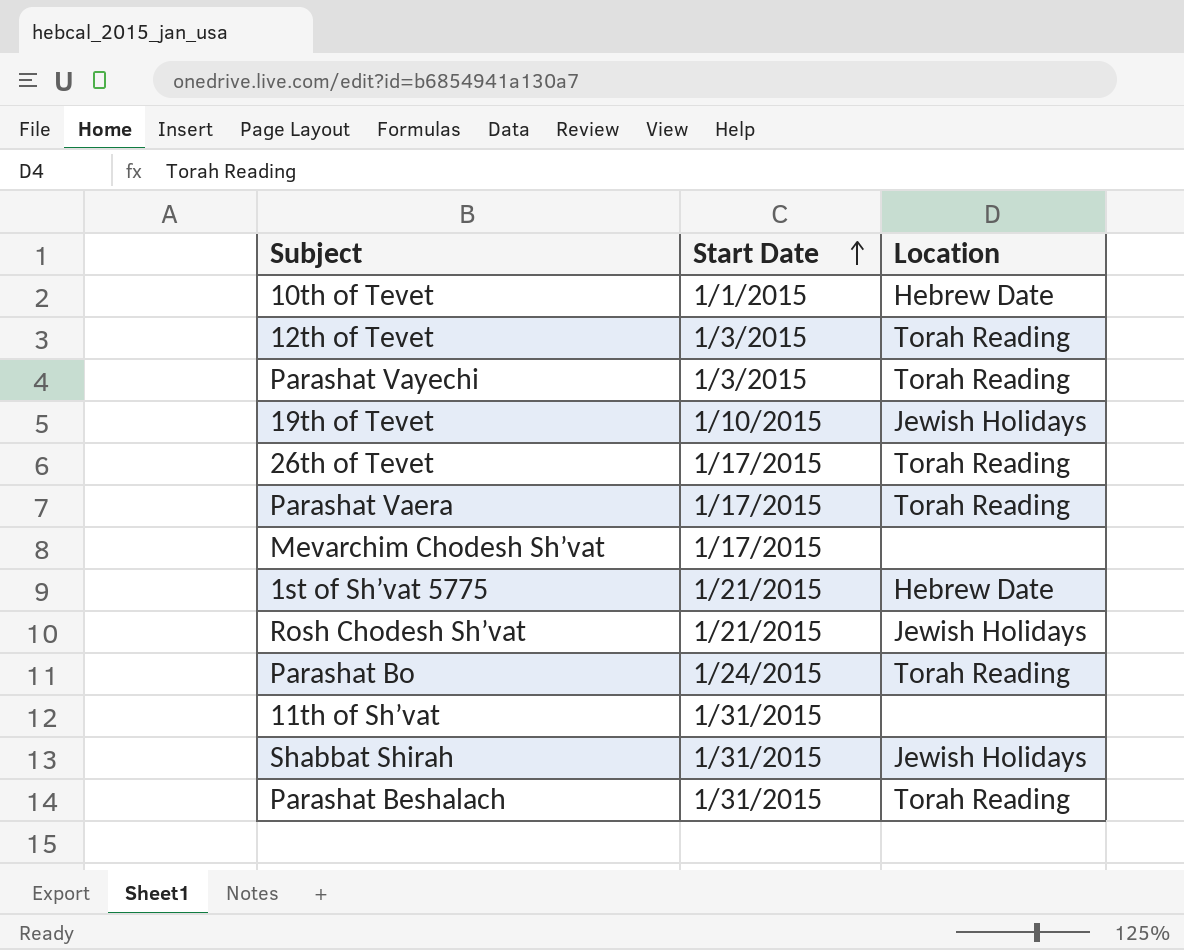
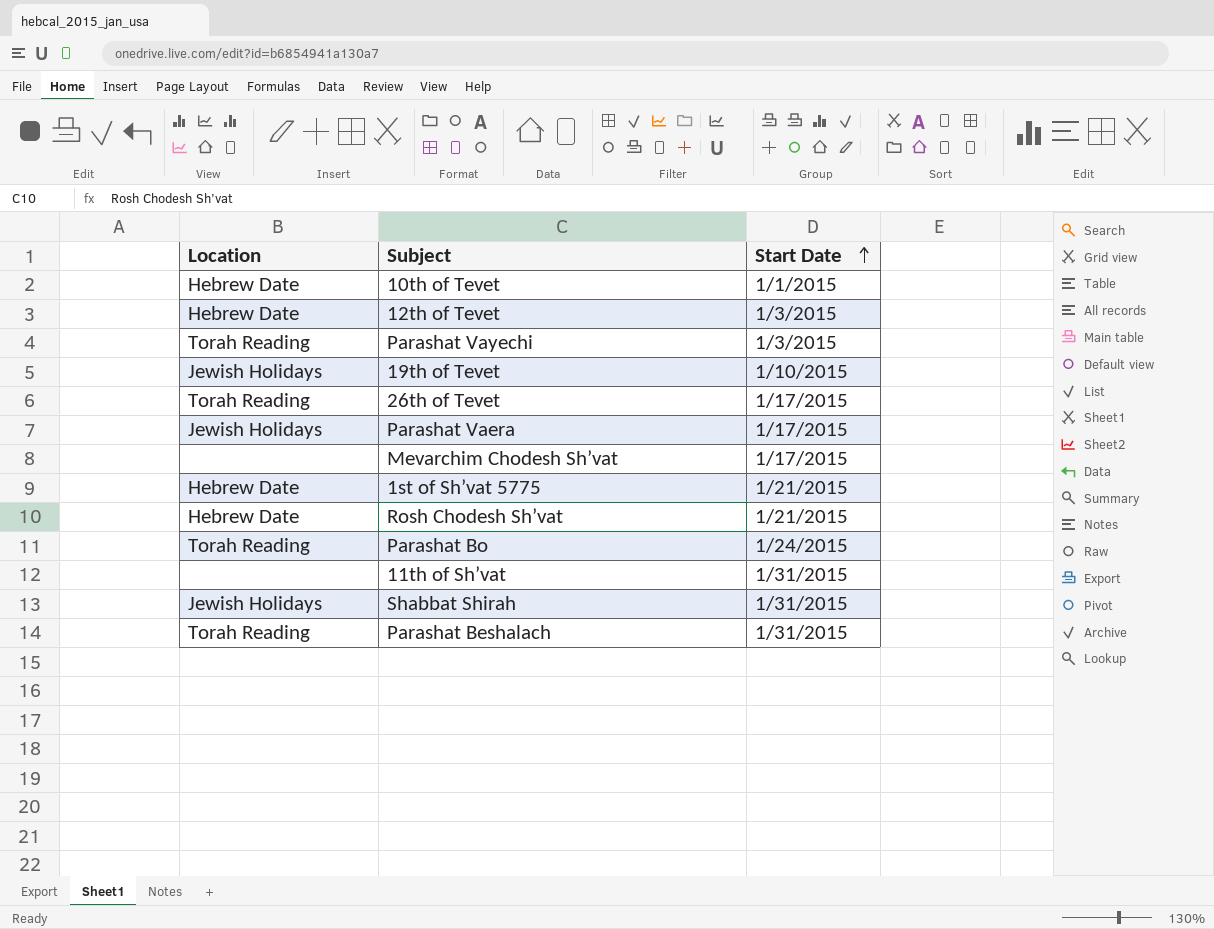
column Location | position: 3 -> 1
12th of Tevet | Location: Torah Reading -> Hebrew Date
Parashat Vaera | Location: Torah Reading -> Jewish Holidays
Rosh Chodesh Sh’vat | Location: Jewish Holidays -> Hebrew Date

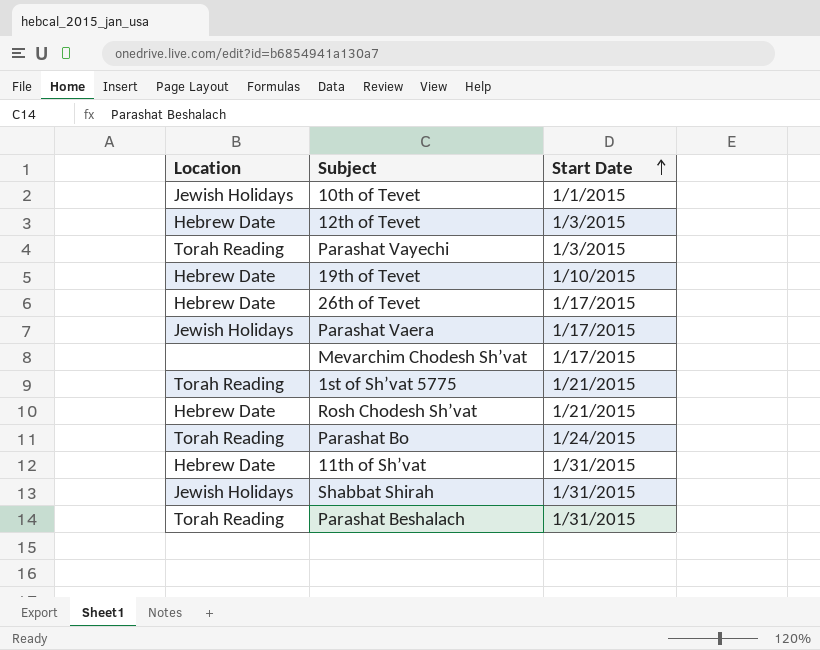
10th of Tevet | Location: Hebrew Date -> Jewish Holidays
19th of Tevet | Location: Jewish Holidays -> Hebrew Date
26th of Tevet | Location: Torah Reading -> Hebrew Date
1st of Sh’vat 5775 | Location: Hebrew Date -> Torah Reading
11th of Sh’vat | Location: none -> Hebrew Date

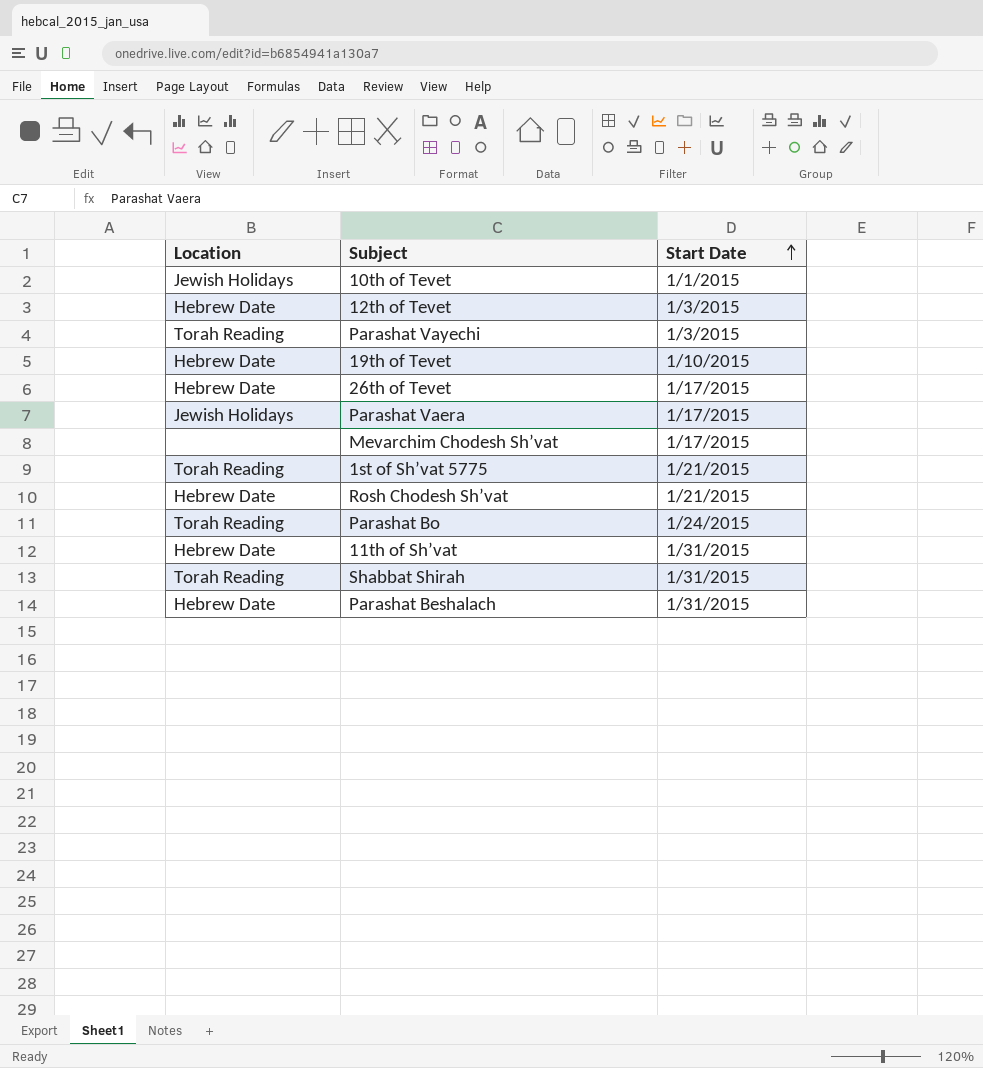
Shabbat Shirah | Location: Jewish Holidays -> Torah Reading
Parashat Beshalach | Location: Torah Reading -> Hebrew Date

